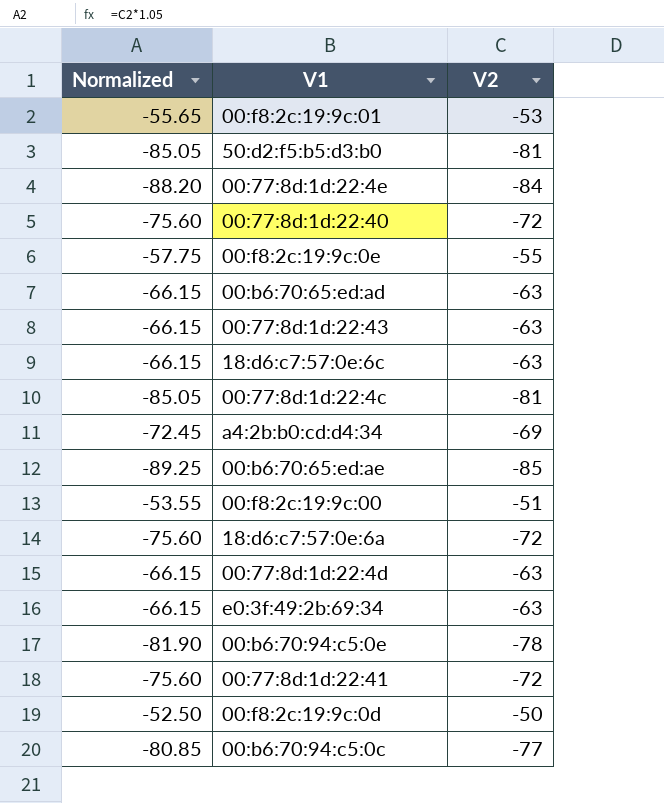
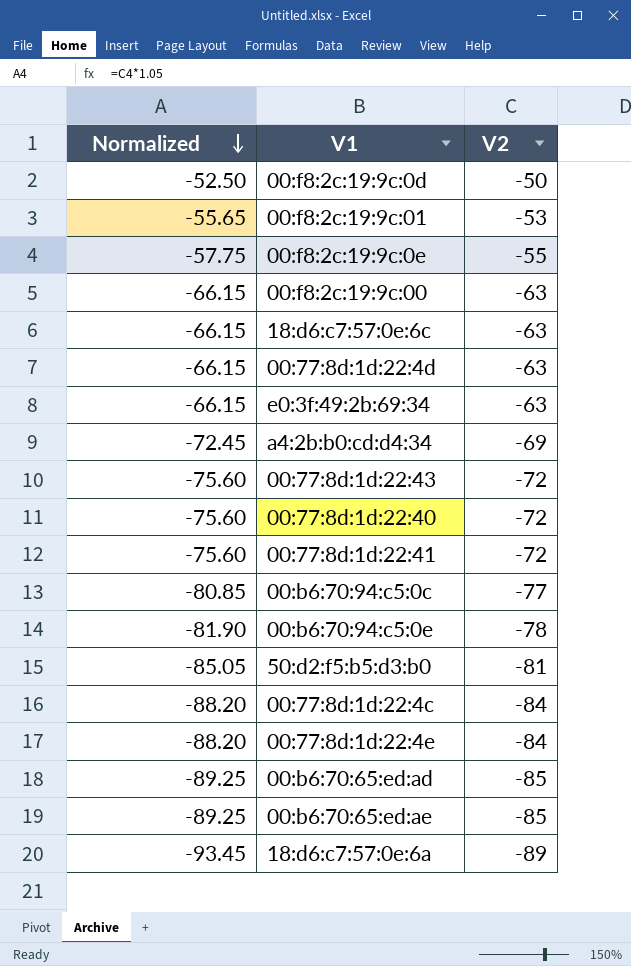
row order: none -> Normalized descending
00:f8:2c:19:9c:00 | Normalized: -53.55 -> -66.15
00:f8:2c:19:9c:00 | V2: -51 -> -63
00:77:8d:1d:22:43 | Normalized: -66.15 -> -75.60
00:77:8d:1d:22:43 | V2: -63 -> -72
00:77:8d:1d:22:4c | Normalized: -85.05 -> -88.20
00:77:8d:1d:22:4c | V2: -81 -> -84
00:b6:70:65:ed:ad | Normalized: -66.15 -> -89.25
00:b6:70:65:ed:ad | V2: -63 -> -85
18:d6:c7:57:0e:6a | Normalized: -75.60 -> -93.45
18:d6:c7:57:0e:6a | V2: -72 -> -89

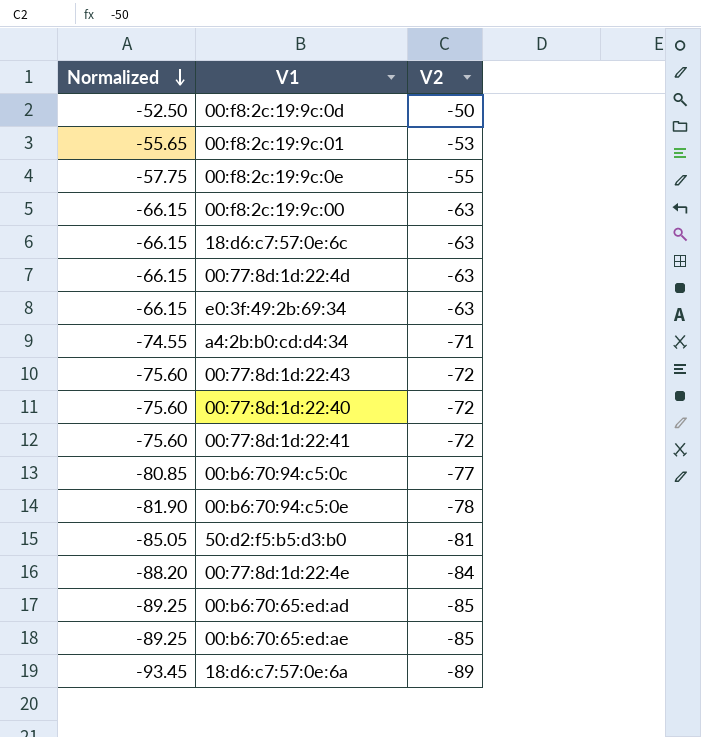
row 00:77:8d:1d:22:4c: -88.20 | -84 -> none
a4:2b:b0:cd:d4:34 | Normalized: -72.45 -> -74.55
a4:2b:b0:cd:d4:34 | V2: -69 -> -71

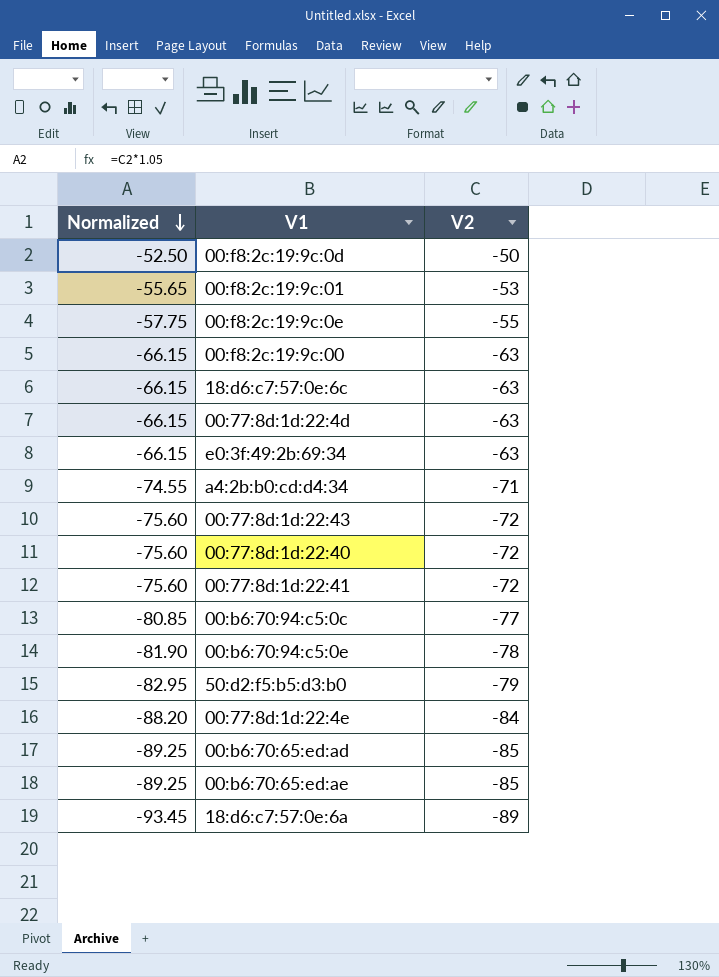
50:d2:f5:b5:d3:b0 | Normalized: -85.05 -> -82.95
50:d2:f5:b5:d3:b0 | V2: -81 -> -79

